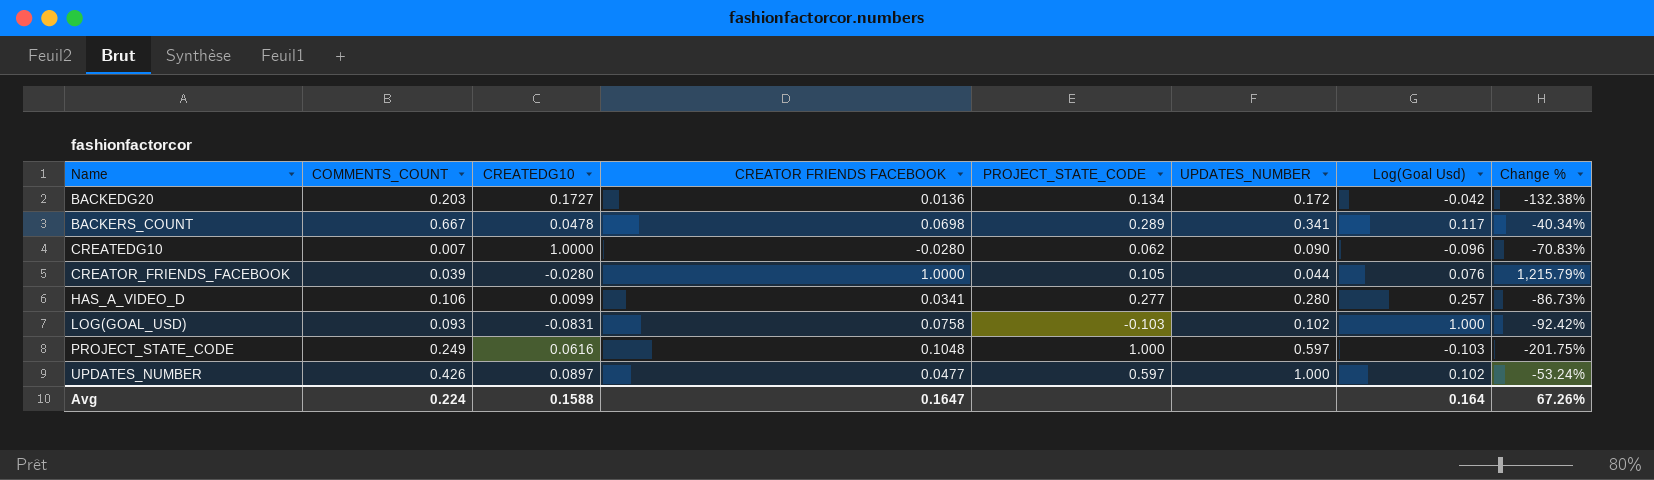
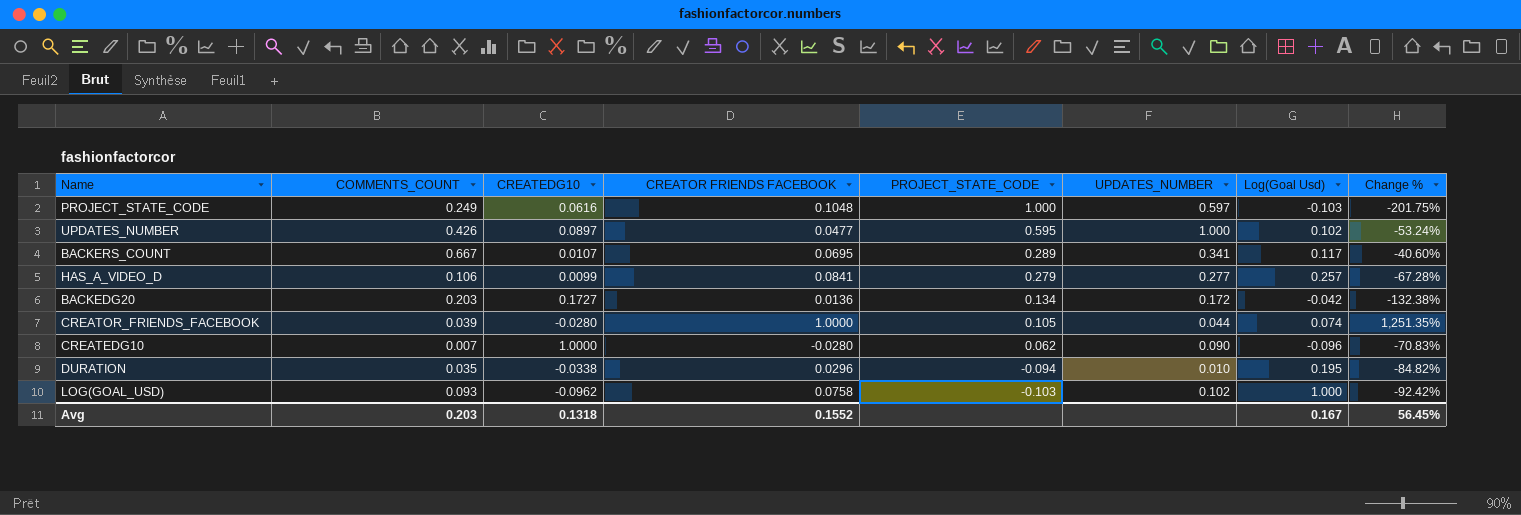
row order: Name ascending -> PROJECT_STATE_CODE descending
UPDATES_NUMBER | PROJECT_STATE_CODE: 0.597 -> 0.595
BACKERS_COUNT | CREATEDG10: 0.0478 -> 0.0107
BACKERS_COUNT | CREATOR FRIENDS FACEBOOK: 0.0698 -> 0.0695
BACKERS_COUNT | Change %: -40.34% -> -40.60%
HAS_A_VIDEO_D | CREATOR FRIENDS FACEBOOK: 0.0341 -> 0.0841
HAS_A_VIDEO_D | PROJECT_STATE_CODE: 0.277 -> 0.279
HAS_A_VIDEO_D | UPDATES_NUMBER: 0.280 -> 0.277
HAS_A_VIDEO_D | Change %: -86.73% -> -67.28%
CREATOR_FRIENDS_FACEBOOK | Log(Goal Usd): 0.076 -> 0.074
CREATOR_FRIENDS_FACEBOOK | Change %: 1,215.79% -> 1,251.35%
row DURATION: none -> 0.035 | -0.0338 | 0.0296 | -0.094 | 0.010 | 0.195 | -84.82%
LOG(GOAL_USD) | CREATEDG10: -0.0831 -> -0.0962
Avg | COMMENTS_COUNT: 0.224 -> 0.203
Avg | CREATEDG10: 0.1588 -> 0.1318
Avg | CREATOR FRIENDS FACEBOOK: 0.1647 -> 0.1552
Avg | Log(Goal Usd): 0.164 -> 0.167
Avg | Change %: 67.26% -> 56.45%

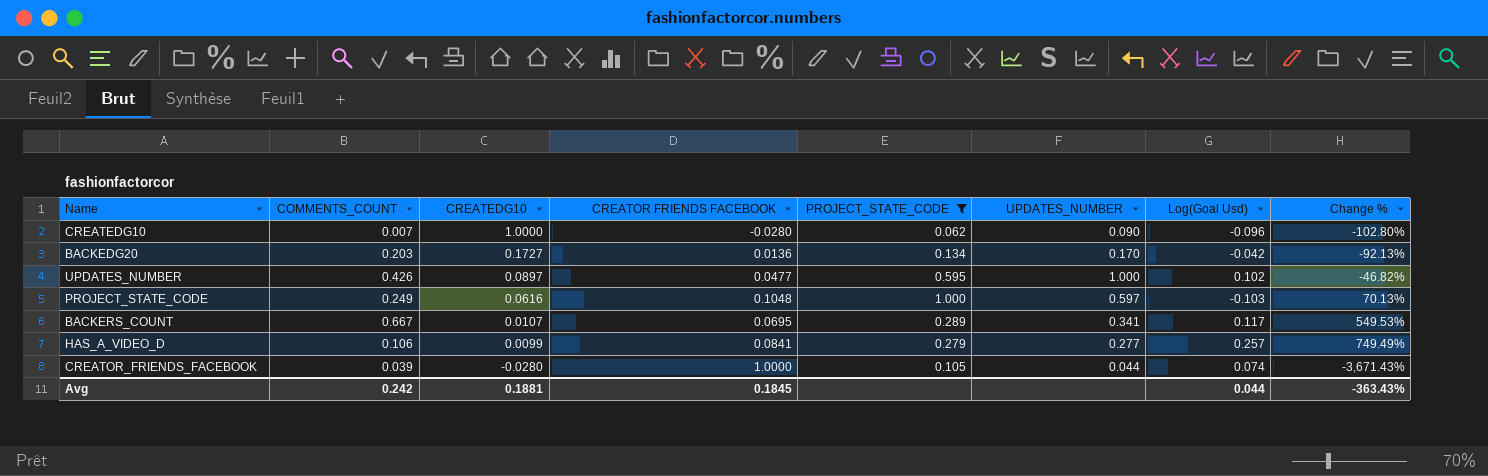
filter: none -> PROJECT_STATE_CODE >= 0.062
row order: PROJECT_STATE_CODE descending -> CREATEDG10 descending
column Change % | formula: ([CREATOR FRIENDS FACEBOOK] - [Log(Goal Usd)]) / [Log(Goal Usd)] -> ([CREATOR FRIENDS FACEBOOK] - [CREATEDG10]) / [CREATEDG10]
BACKEDG20 | UPDATES_NUMBER: 0.172 -> 0.170
Avg | COMMENTS_COUNT: 0.203 -> 0.242
Avg | CREATEDG10: 0.1318 -> 0.1881
Avg | CREATOR FRIENDS FACEBOOK: 0.1552 -> 0.1845
Avg | Log(Goal Usd): 0.167 -> 0.044
Avg | Change %: 56.45% -> -363.43%

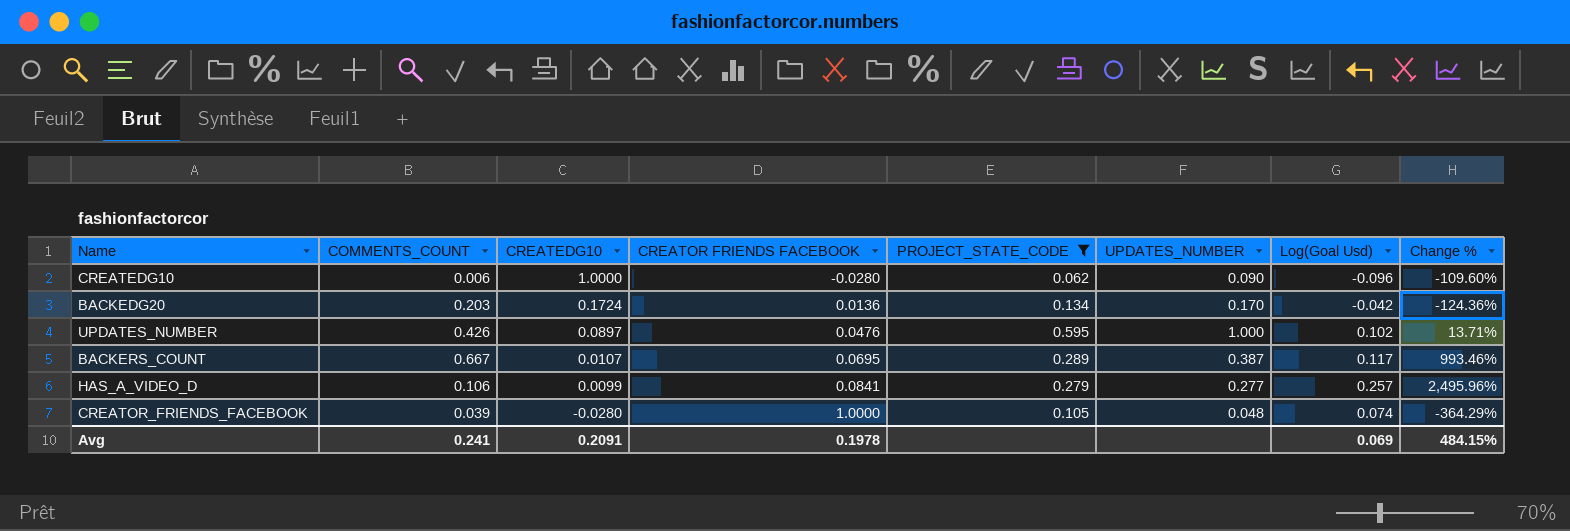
column Change % | formula: ([CREATOR FRIENDS FACEBOOK] - [CREATEDG10]) / [CREATEDG10] -> ([Log(Goal Usd)] - [CREATEDG10]) / [CREATEDG10]
row PROJECT_STATE_CODE: 0.249 | 0.0616 | 0.1048 | 1.000 | 0.597 | -0.103 | 70.13% -> none
CREATEDG10 | COMMENTS_COUNT: 0.007 -> 0.006
BACKEDG20 | CREATEDG10: 0.1727 -> 0.1724
UPDATES_NUMBER | CREATOR FRIENDS FACEBOOK: 0.0477 -> 0.0476
BACKERS_COUNT | UPDATES_NUMBER: 0.341 -> 0.387
CREATOR_FRIENDS_FACEBOOK | UPDATES_NUMBER: 0.044 -> 0.048
Avg | COMMENTS_COUNT: 0.242 -> 0.241
Avg | CREATEDG10: 0.1881 -> 0.2091
Avg | CREATOR FRIENDS FACEBOOK: 0.1845 -> 0.1978
Avg | Log(Goal Usd): 0.044 -> 0.069
Avg | Change %: -363.43% -> 484.15%

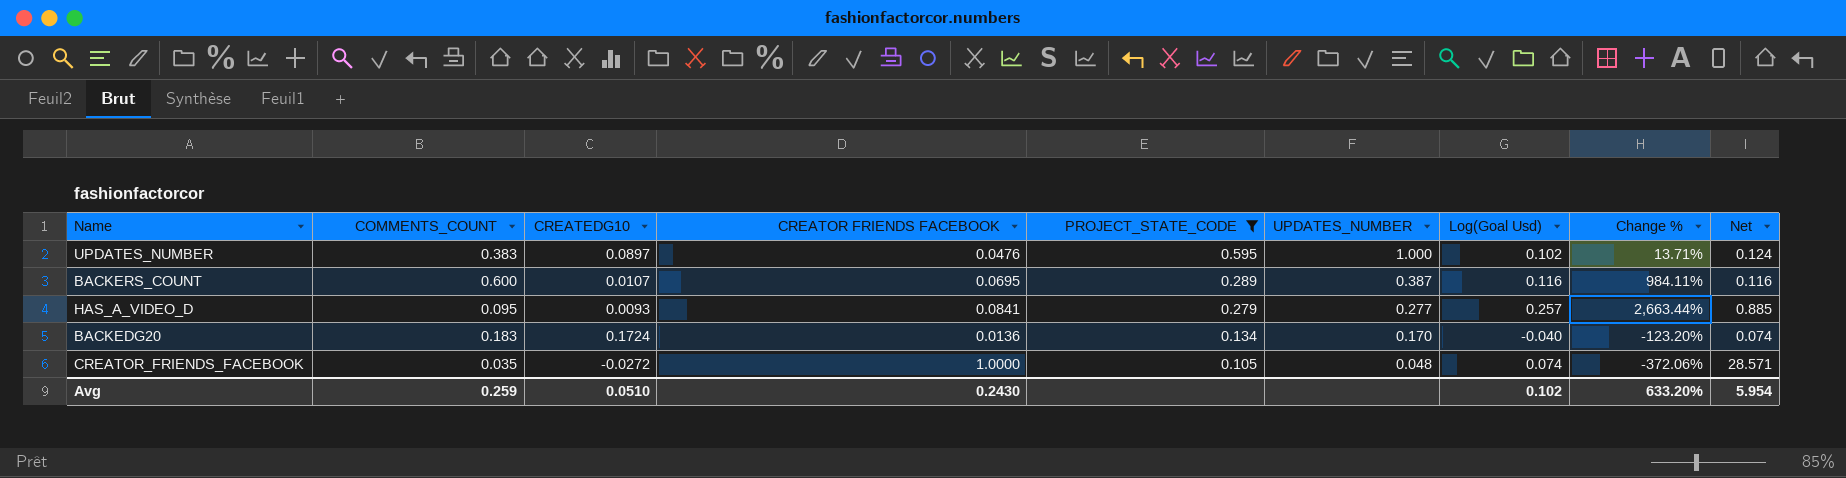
row order: CREATEDG10 descending -> PROJECT_STATE_CODE descending
column Net | formula: none -> [CREATOR FRIENDS FACEBOOK] / [COMMENTS_COUNT]
row CREATEDG10: 0.006 | 1.0000 | -0.0280 | 0.062 | 0.090 | -0.096 | -109.60% -> none
UPDATES_NUMBER | COMMENTS_COUNT: 0.426 -> 0.383
BACKERS_COUNT | COMMENTS_COUNT: 0.667 -> 0.600
BACKERS_COUNT | Log(Goal Usd): 0.117 -> 0.116
BACKERS_COUNT | Change %: 993.46% -> 984.11%
HAS_A_VIDEO_D | COMMENTS_COUNT: 0.106 -> 0.095
HAS_A_VIDEO_D | CREATEDG10: 0.0099 -> 0.0093
HAS_A_VIDEO_D | Change %: 2,495.96% -> 2,663.44%
BACKEDG20 | COMMENTS_COUNT: 0.203 -> 0.183
BACKEDG20 | Log(Goal Usd): -0.042 -> -0.040
BACKEDG20 | Change %: -124.36% -> -123.20%
CREATOR_FRIENDS_FACEBOOK | COMMENTS_COUNT: 0.039 -> 0.035
CREATOR_FRIENDS_FACEBOOK | CREATEDG10: -0.0280 -> -0.0272
CREATOR_FRIENDS_FACEBOOK | Change %: -364.29% -> -372.06%
Avg | COMMENTS_COUNT: 0.241 -> 0.259
Avg | CREATEDG10: 0.2091 -> 0.0510
Avg | CREATOR FRIENDS FACEBOOK: 0.1978 -> 0.2430
Avg | Log(Goal Usd): 0.069 -> 0.102
Avg | Change %: 484.15% -> 633.20%

